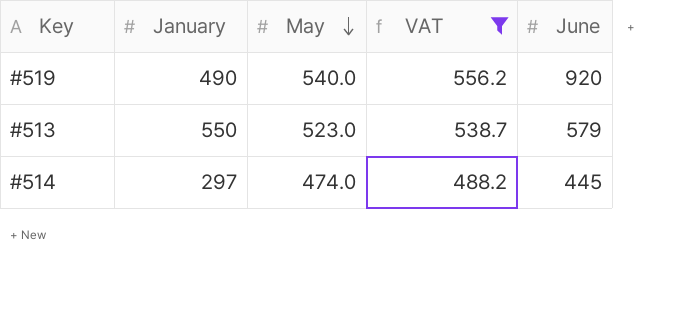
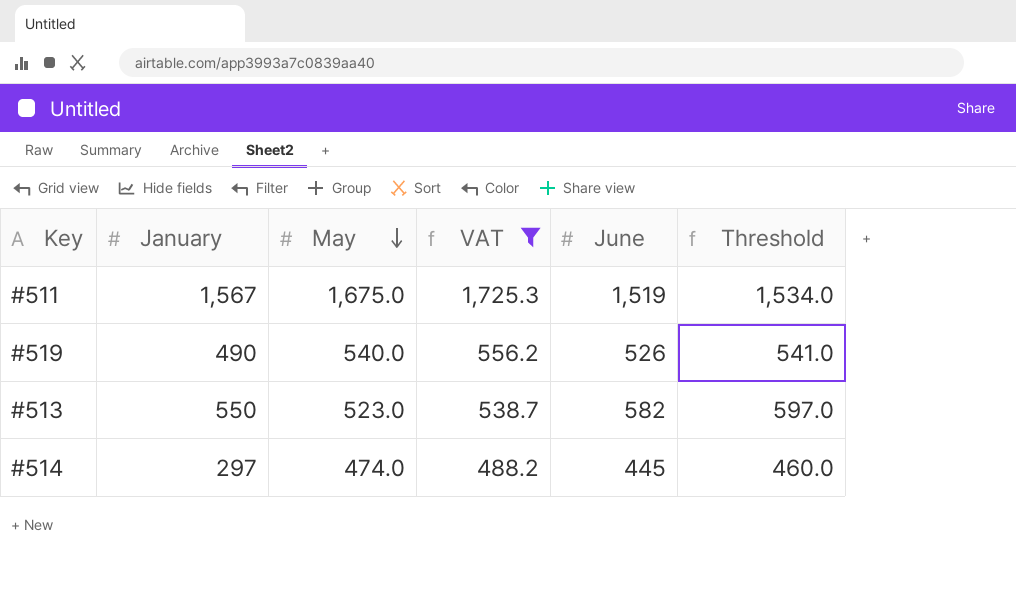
column Threshold | formula: none -> [June] + 15
row #511: none -> 1,567 | 1,675.0 | 1,725.3 | 1,519 | 1,534.0
#519 | June: 920 -> 526
#513 | June: 579 -> 582

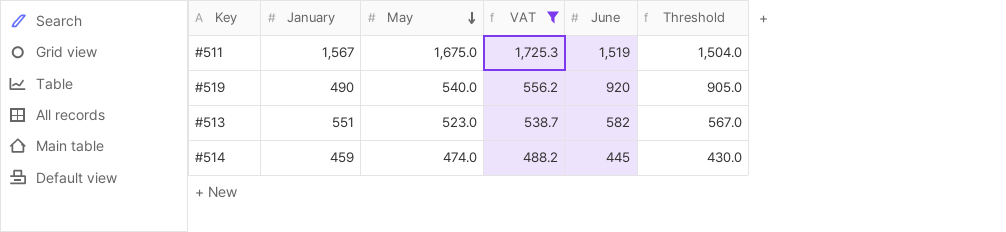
column Threshold | formula: [June] + 15 -> [June] - 15
#519 | June: 526 -> 920
#513 | January: 550 -> 551
#514 | January: 297 -> 459

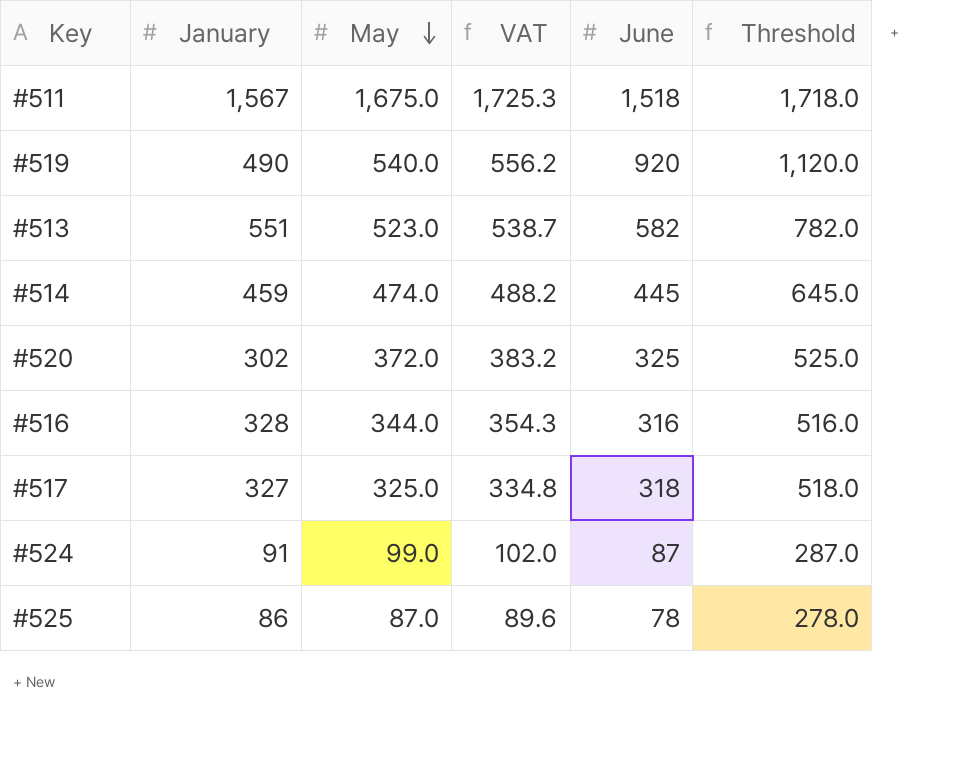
filter: VAT >= 488.2 -> none
column Threshold | formula: [June] - 15 -> [June] + 200
#511 | June: 1,519 -> 1,518

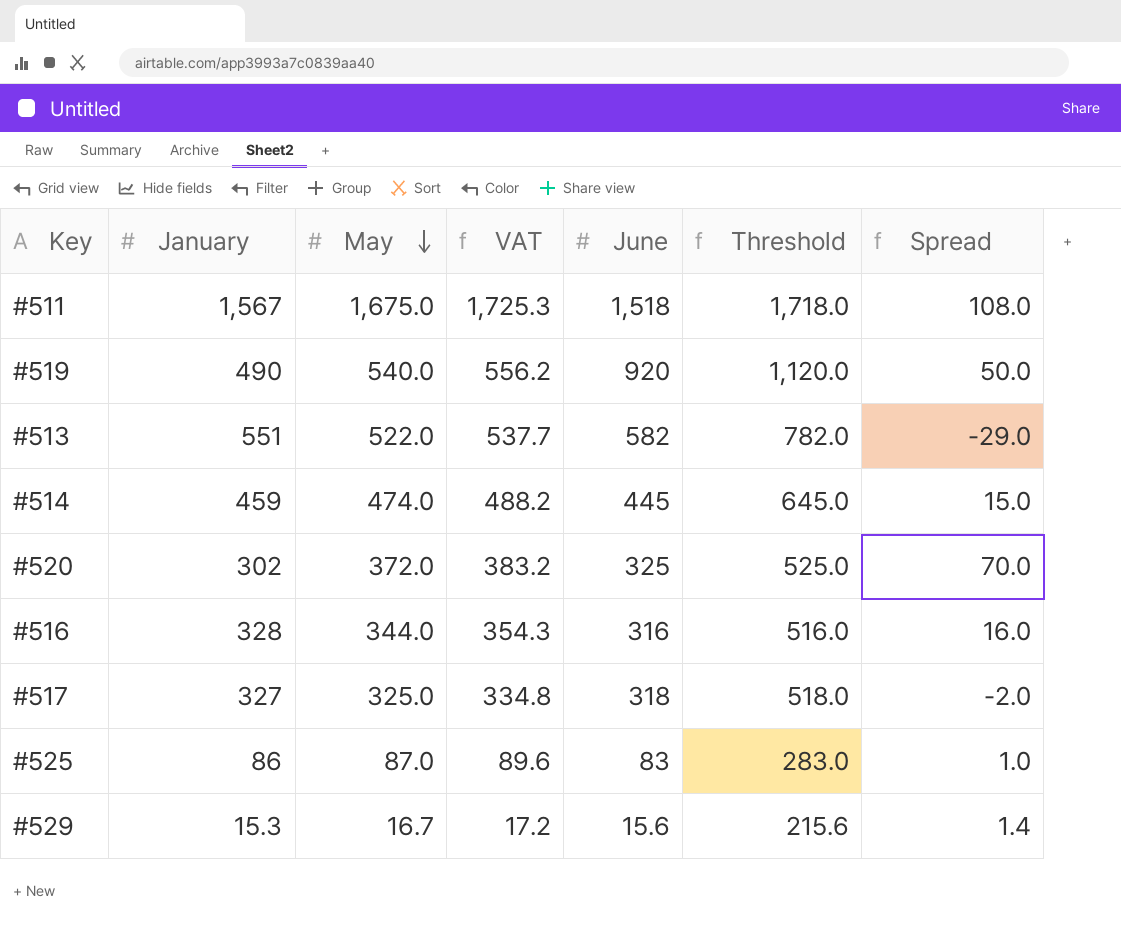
column Spread | formula: none -> [May] - [January]
row #524: 91 | 99.0 | 102.0 | 87 | 287.0 -> none
#513 | May: 523.0 -> 522.0
#513 | VAT: 538.7 -> 537.7
#525 | June: 78 -> 83
#525 | Threshold: 278.0 -> 283.0
row #529: none -> 15.3 | 16.7 | 17.2 | 15.6 | 215.6 | 1.4

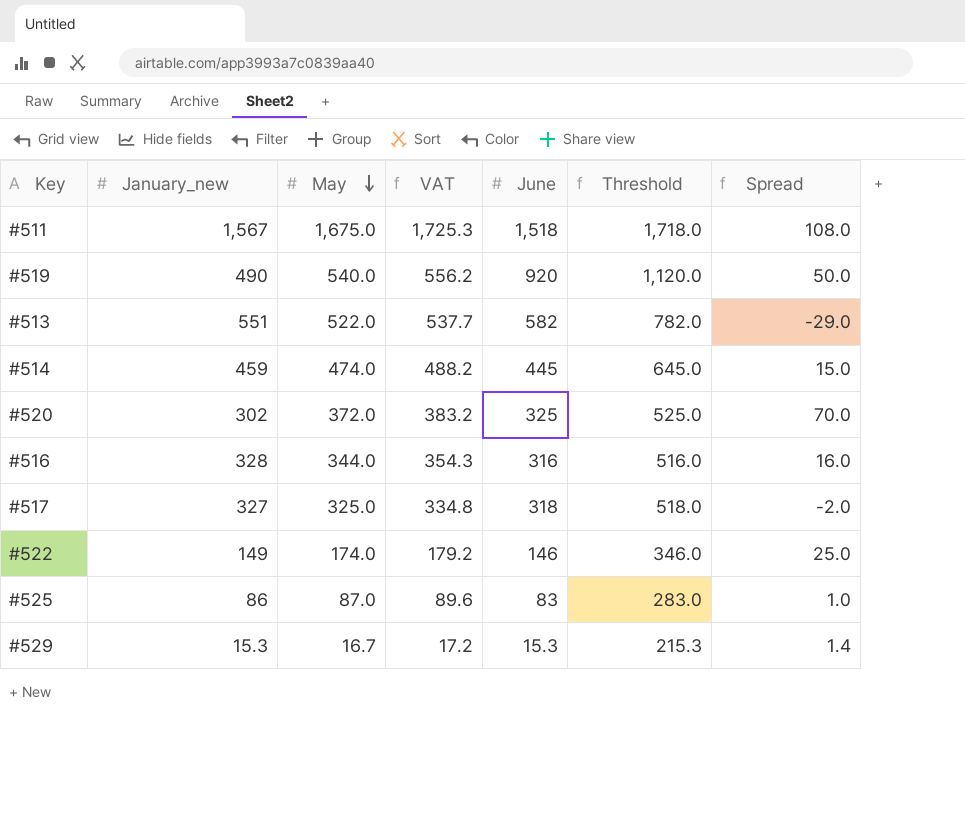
column name: January -> January_new
row #522: none -> 149 | 174.0 | 179.2 | 146 | 346.0 | 25.0
#529 | June: 15.6 -> 15.3
#529 | Threshold: 215.6 -> 215.3

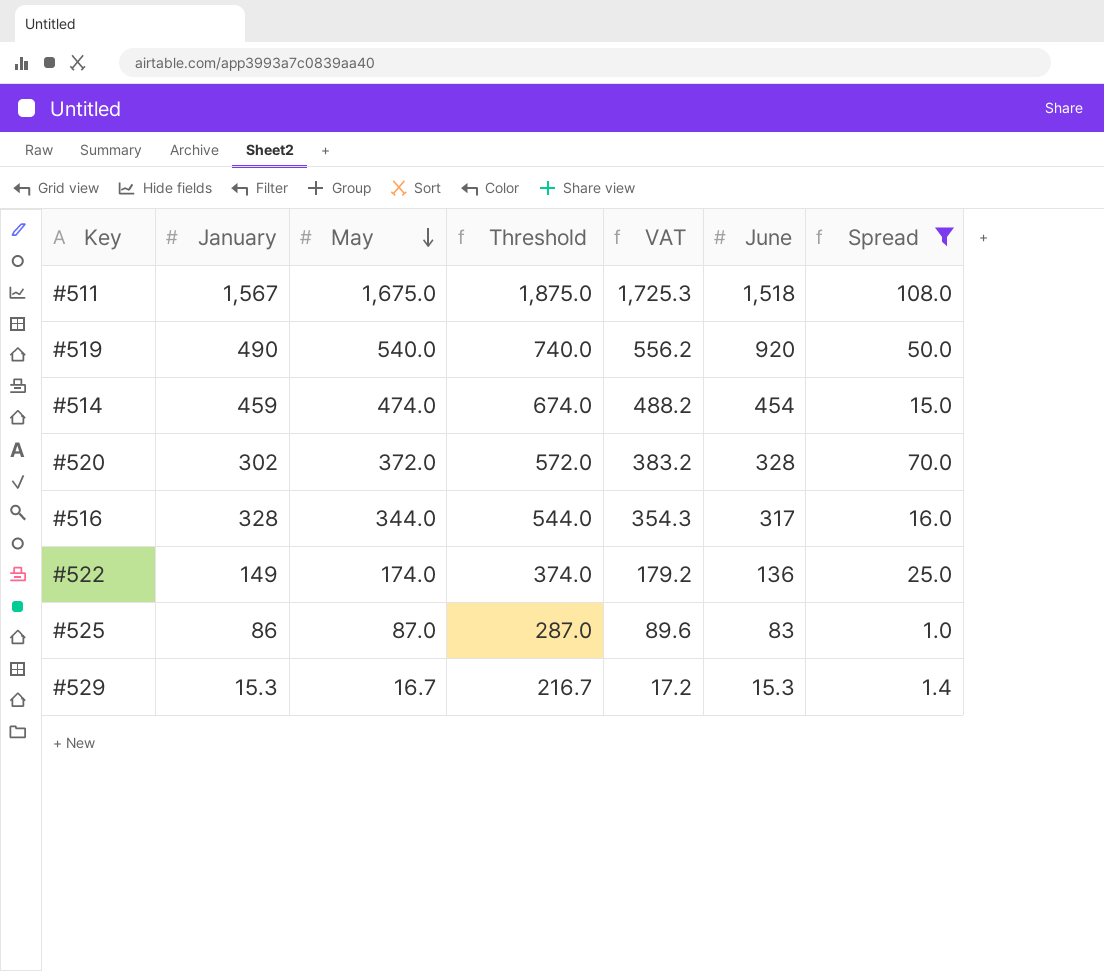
filter: none -> Spread >= 1.0
column name: January_new -> January
column Threshold | formula: [June] + 200 -> [May] + 200
column Threshold | position: 6 -> 4
#514 | June: 445 -> 454
#520 | June: 325 -> 328
#516 | June: 316 -> 317
#522 | June: 146 -> 136

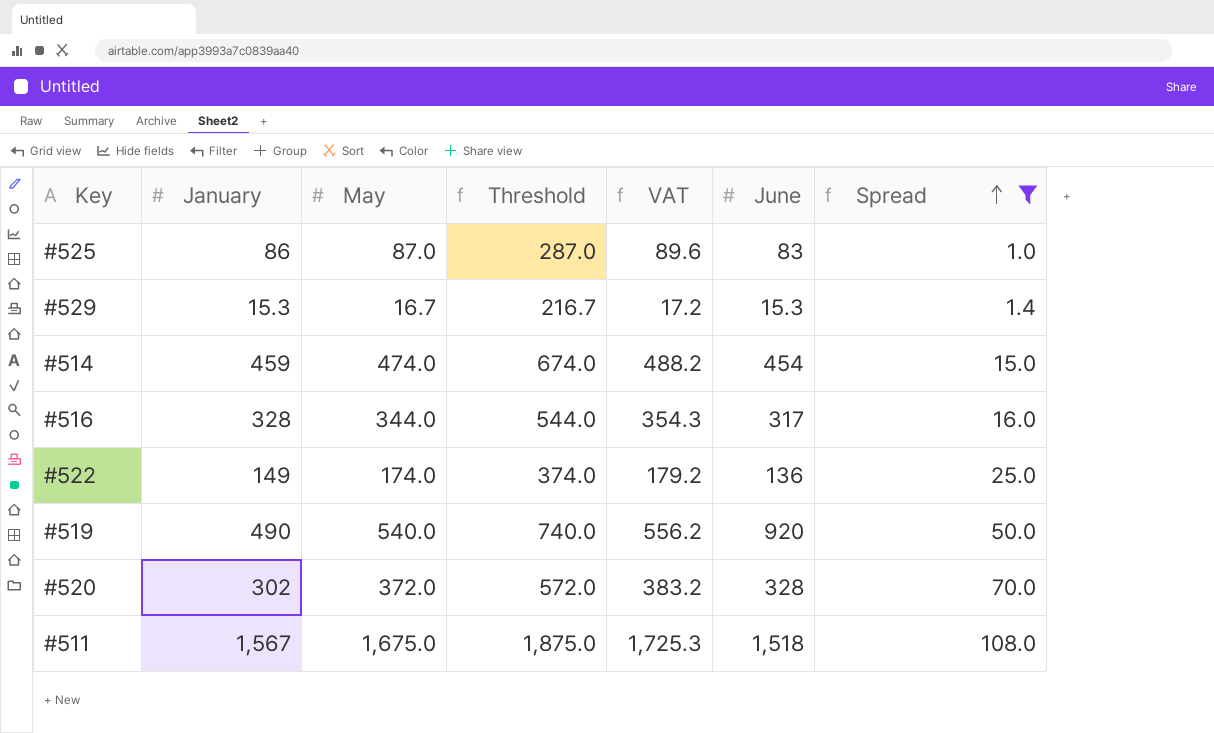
row order: May descending -> Spread ascending

